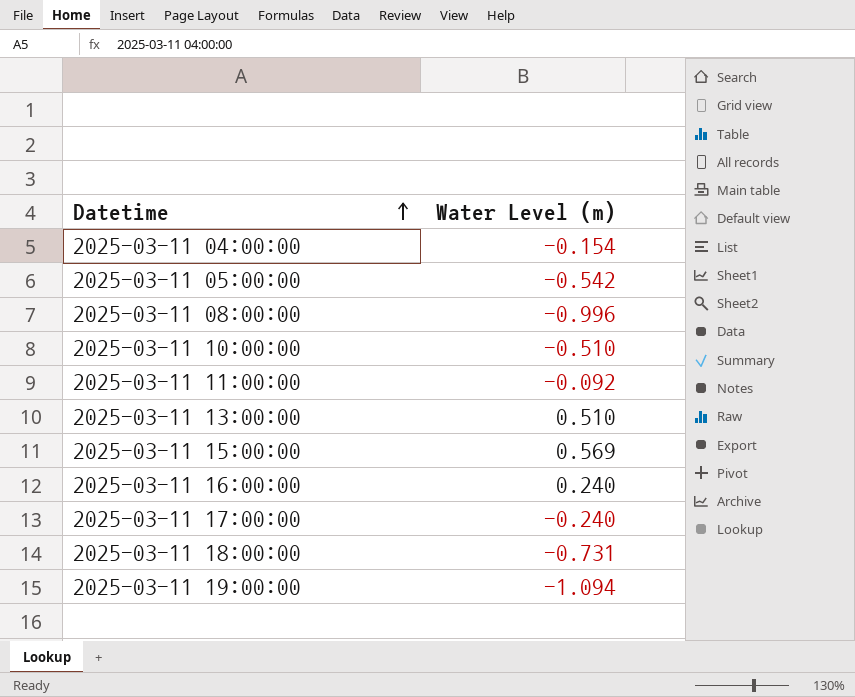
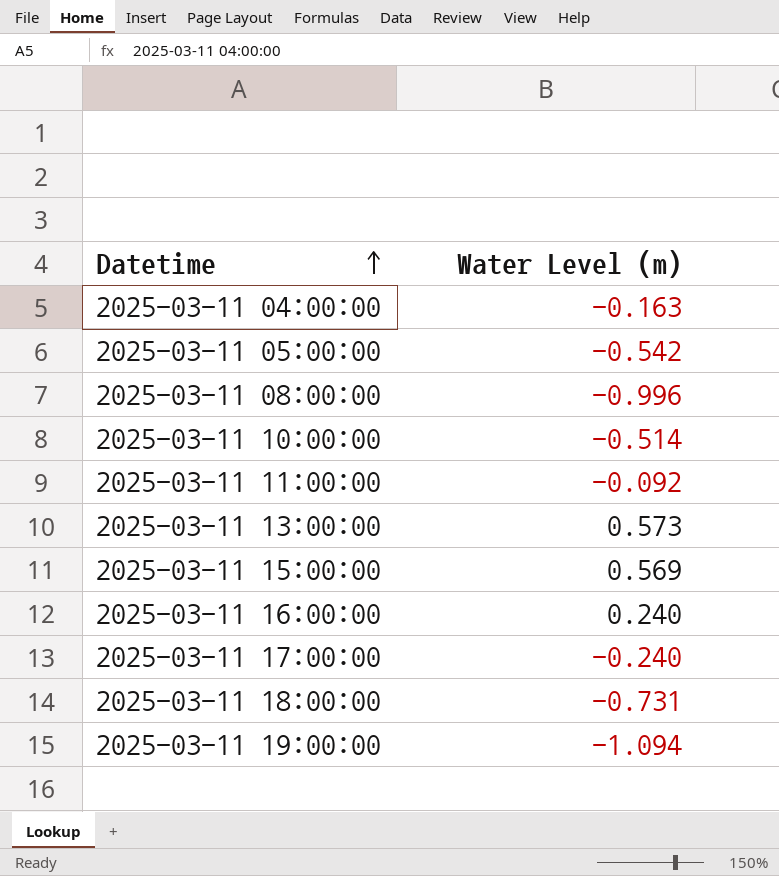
2025-03-11 04:00:00 | Water Level (m): -0.154 -> -0.163
2025-03-11 10:00:00 | Water Level (m): -0.510 -> -0.514
2025-03-11 13:00:00 | Water Level (m): 0.510 -> 0.573

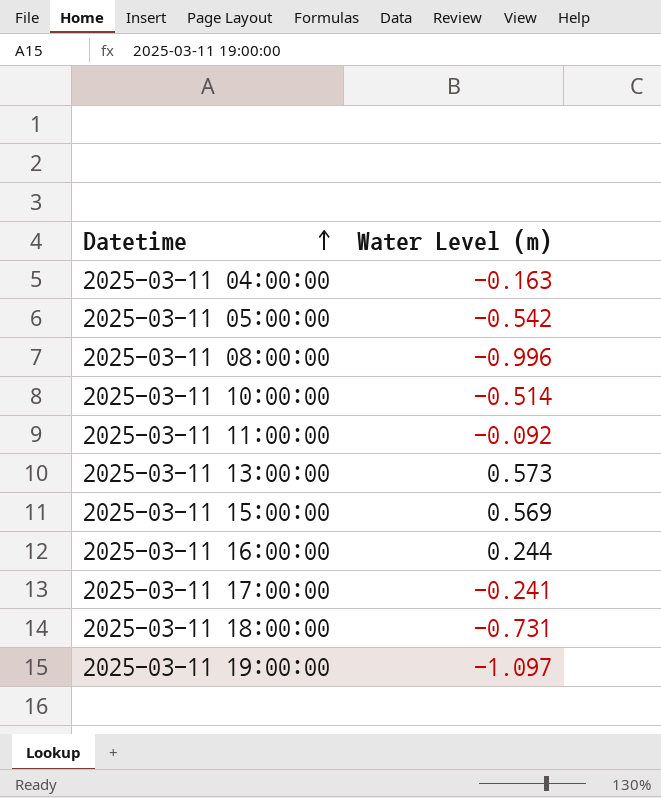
2025-03-11 16:00:00 | Water Level (m): 0.240 -> 0.244
2025-03-11 17:00:00 | Water Level (m): -0.240 -> -0.241
2025-03-11 19:00:00 | Water Level (m): -1.094 -> -1.097

